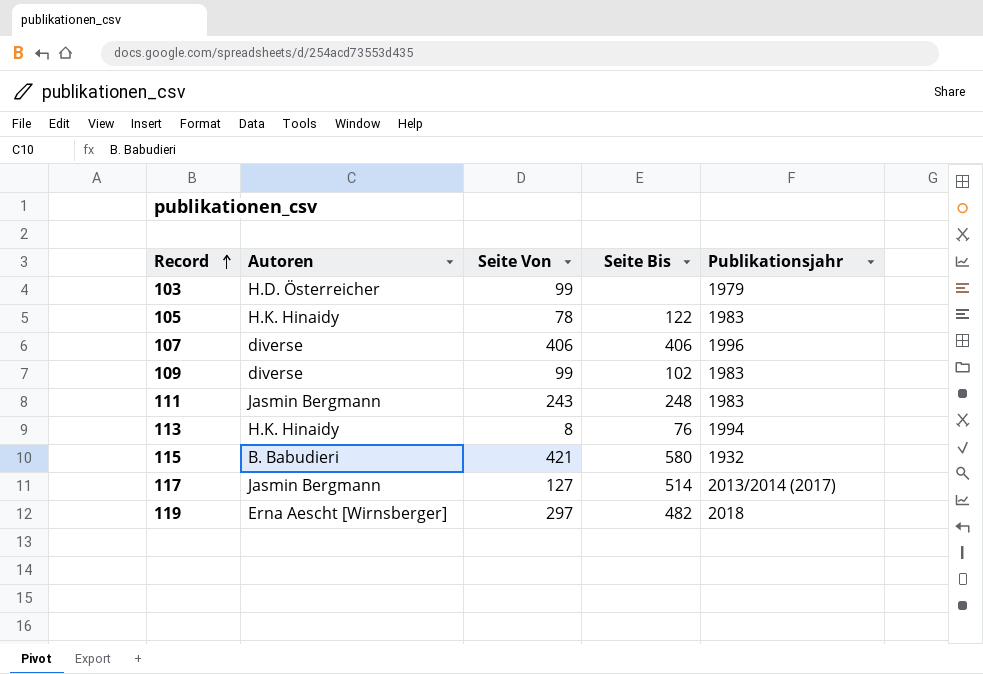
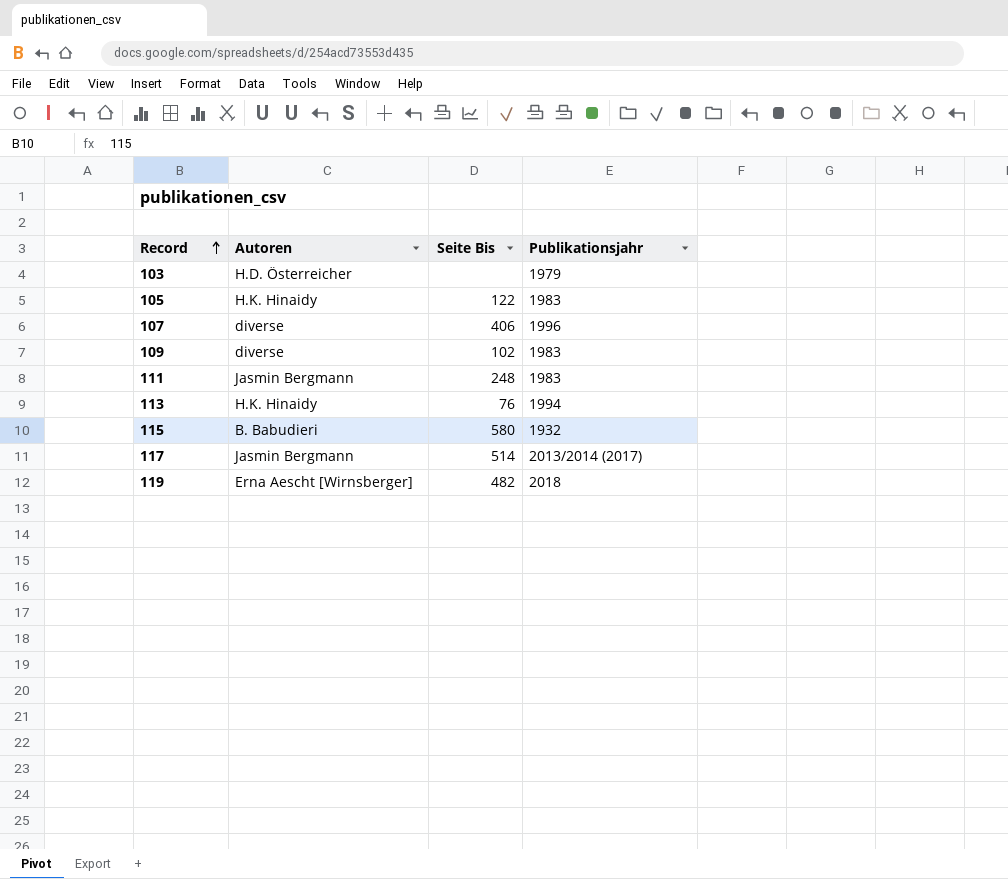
column Seite Von | position: 3 -> none

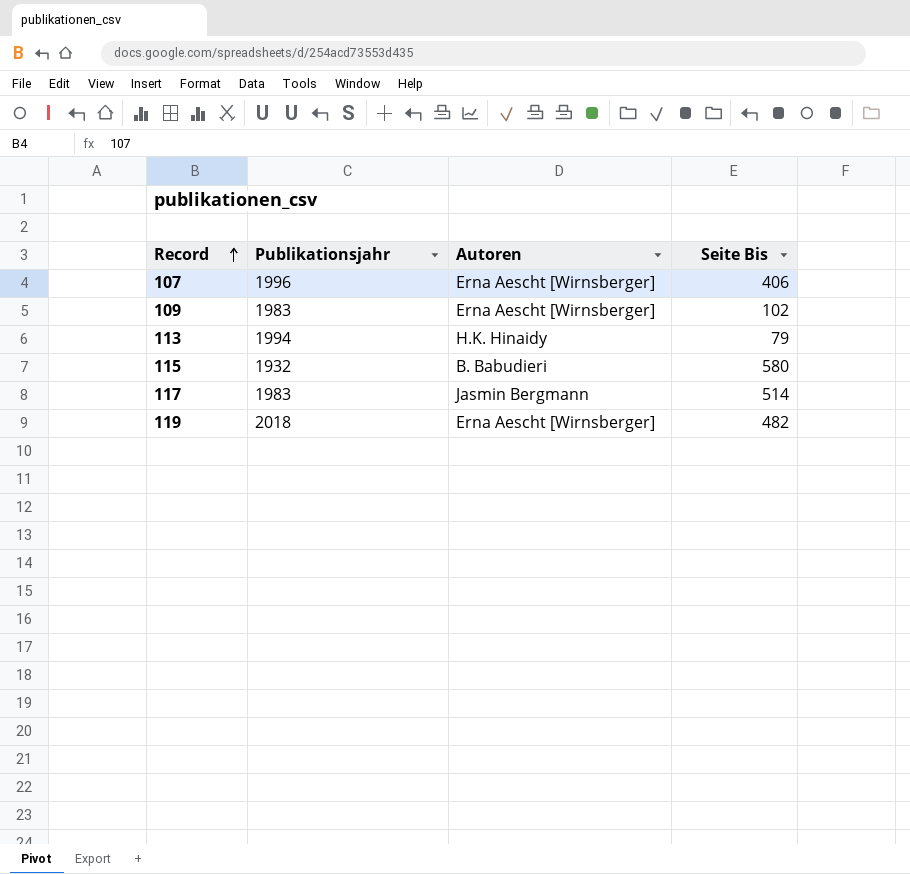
column Publikationsjahr | position: 4 -> 2
row 103: H.D. Österreicher | none | 1979 -> none
row 105: H.K. Hinaidy | 122 | 1983 -> none
row 111: Jasmin Bergmann | 248 | 1983 -> none
107 | Autoren: diverse -> Erna Aescht [Wirnsberger]
109 | Autoren: diverse -> Erna Aescht [Wirnsberger]
113 | Seite Bis: 76 -> 79
117 | Publikationsjahr: 2013/2014 (2017) -> 1983

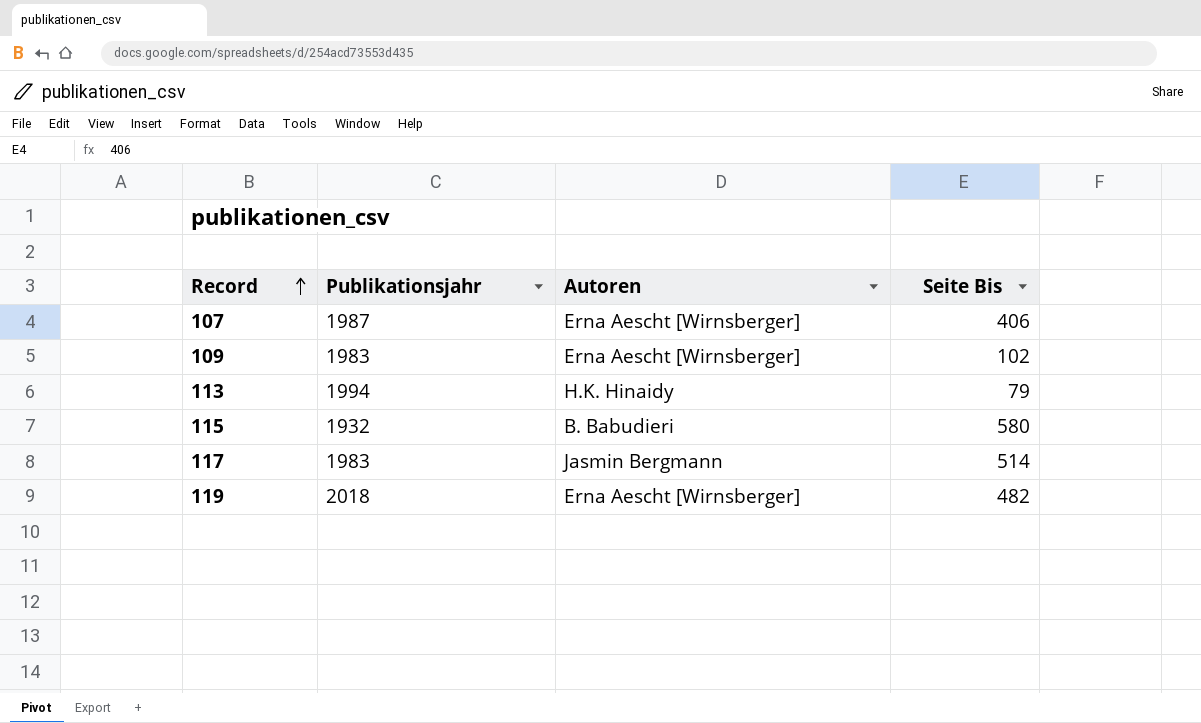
107 | Publikationsjahr: 1996 -> 1987

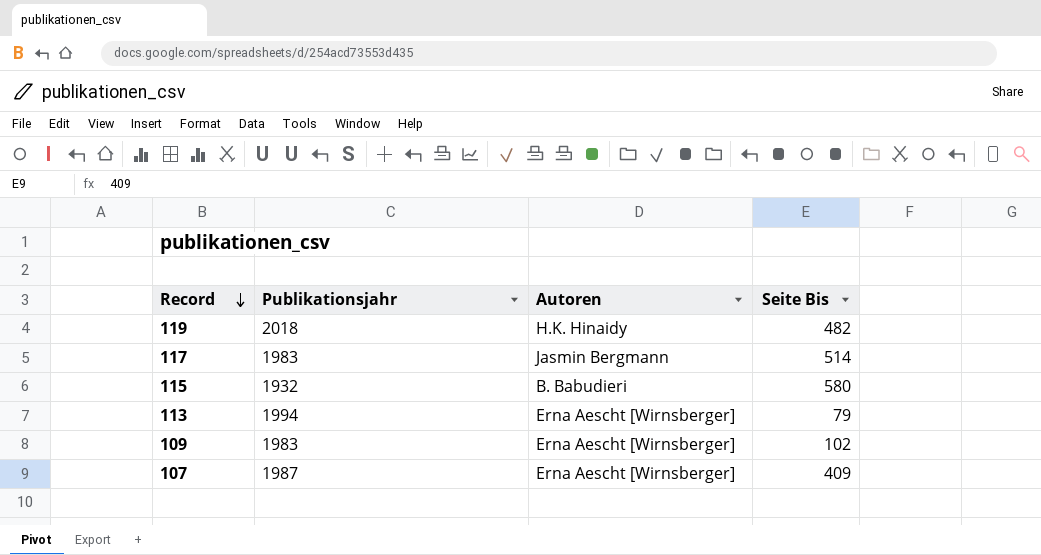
row order: Record ascending -> Record descending
119 | Autoren: Erna Aescht [Wirnsberger] -> H.K. Hinaidy
113 | Autoren: H.K. Hinaidy -> Erna Aescht [Wirnsberger]
107 | Seite Bis: 406 -> 409

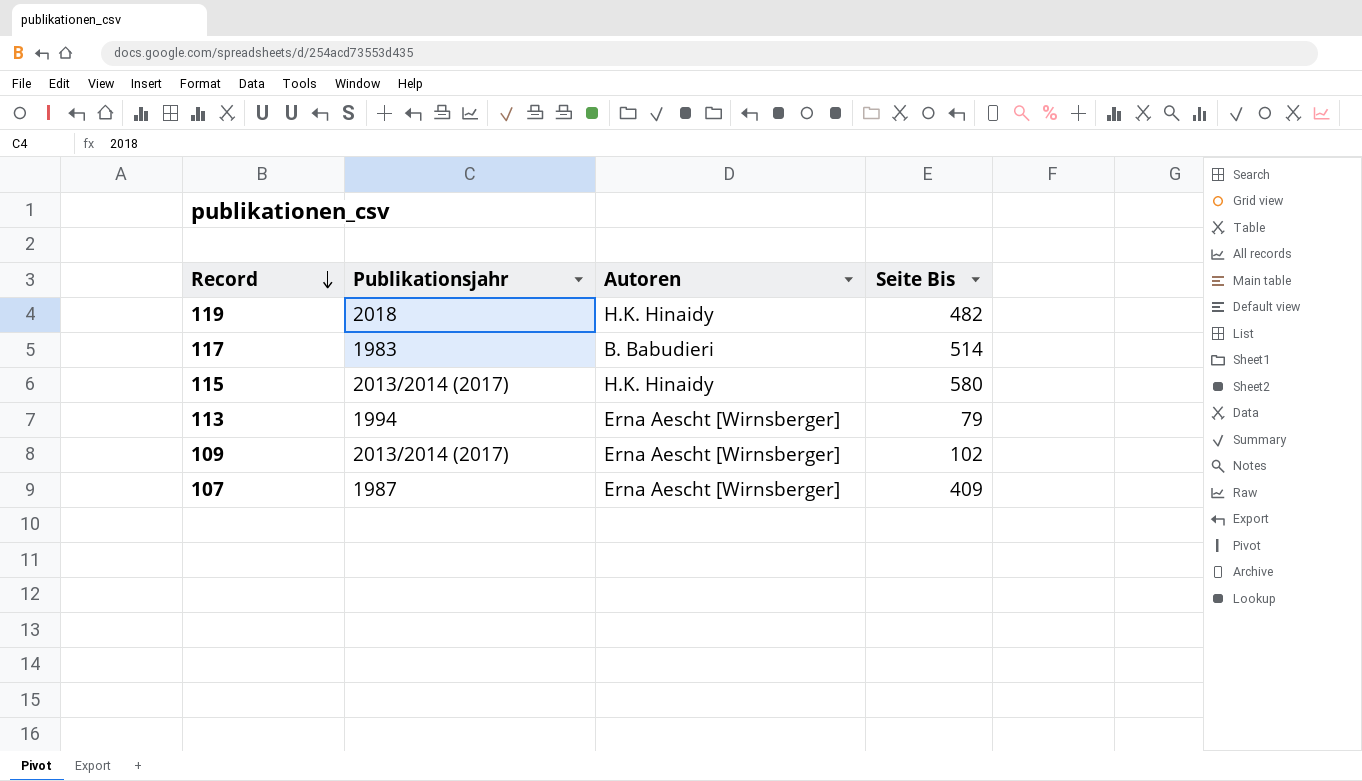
117 | Autoren: Jasmin Bergmann -> B. Babudieri
115 | Publikationsjahr: 1932 -> 2013/2014 (2017)
115 | Autoren: B. Babudieri -> H.K. Hinaidy
109 | Publikationsjahr: 1983 -> 2013/2014 (2017)

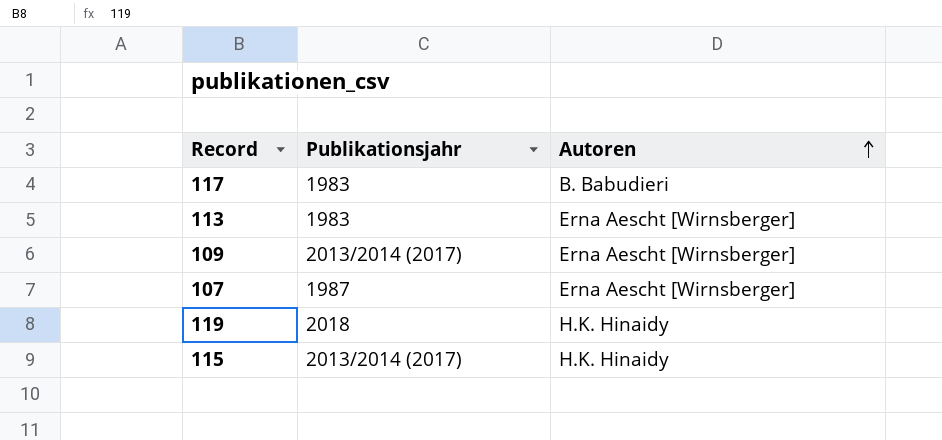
row order: Record descending -> Autoren ascending
column Seite Bis | position: 4 -> none
113 | Publikationsjahr: 1994 -> 1983

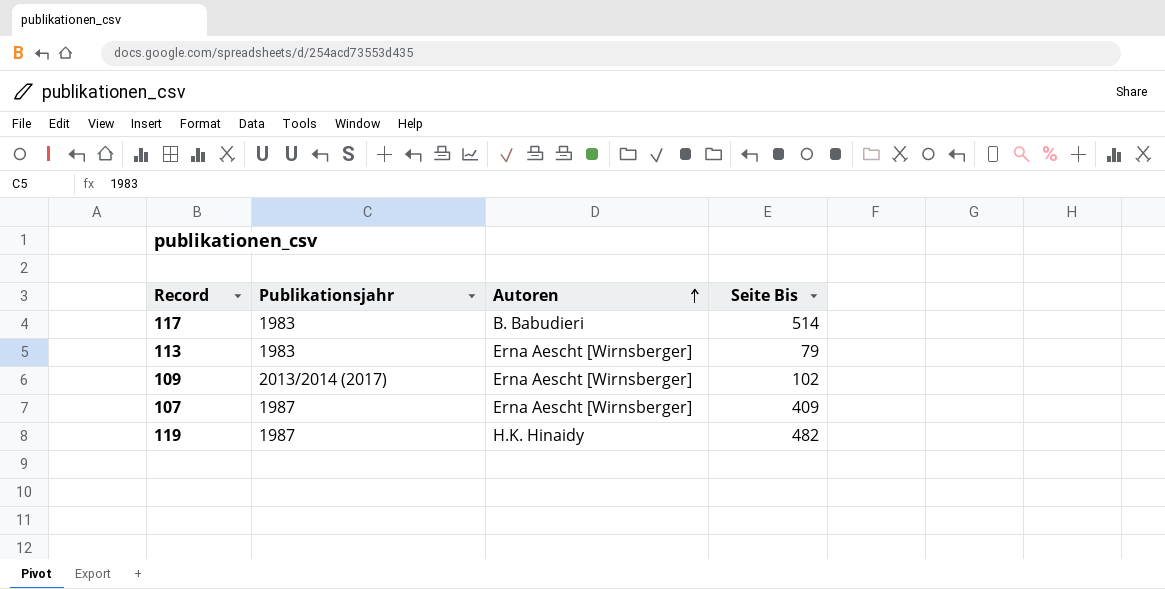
column Seite Bis | position: none -> 4
row 115: 2013/2014 (2017) | H.K. Hinaidy -> none
119 | Publikationsjahr: 2018 -> 1987

